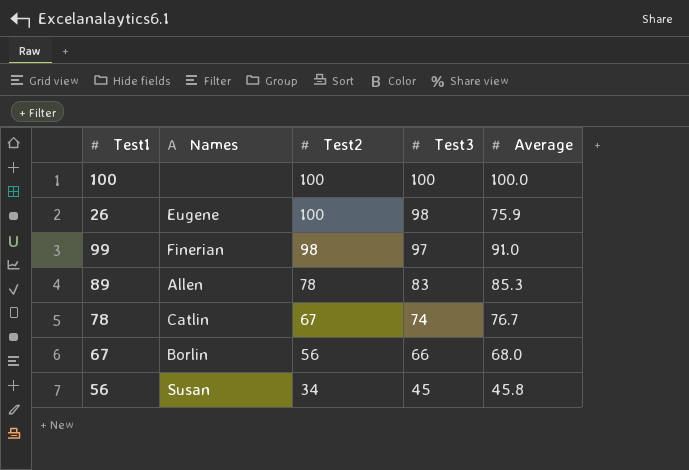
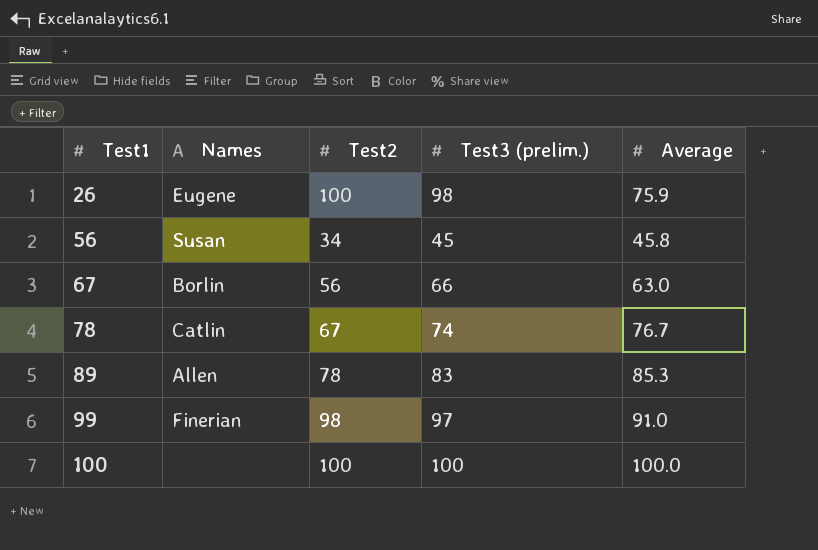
row order: Test2 descending -> Test1 ascending
column name: Test3 -> Test3 (prelim.)
67 | Average: 68.0 -> 63.0

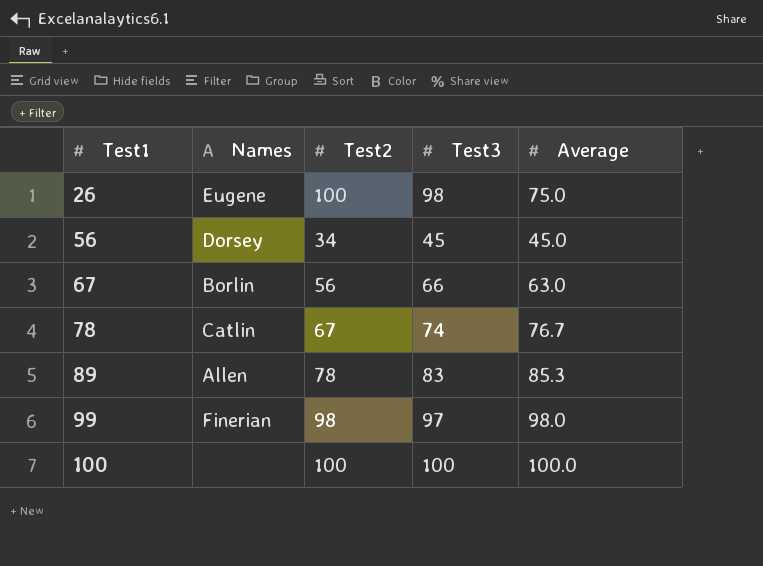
column name: Test3 (prelim.) -> Test3
26 | Average: 75.9 -> 75.0
56 | Names: Susan -> Dorsey
56 | Average: 45.8 -> 45.0
99 | Average: 91.0 -> 98.0

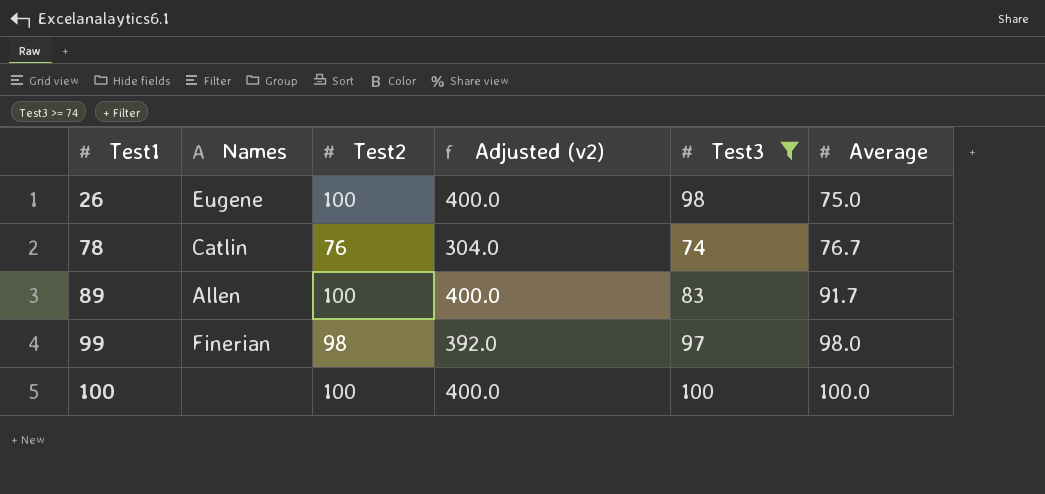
filter: none -> Test3 >= 74
column Adjusted (v2) | formula: none -> [Test2] * 4
78 | Test2: 67 -> 76
89 | Test2: 78 -> 100
89 | Average: 85.3 -> 91.7

